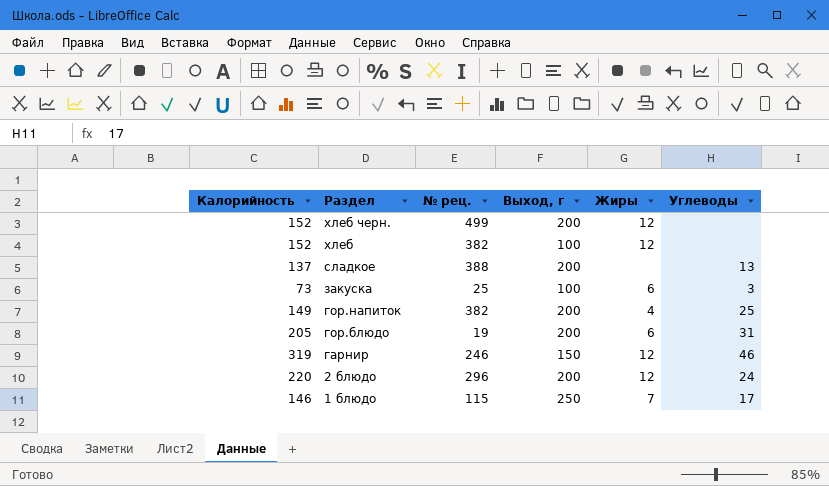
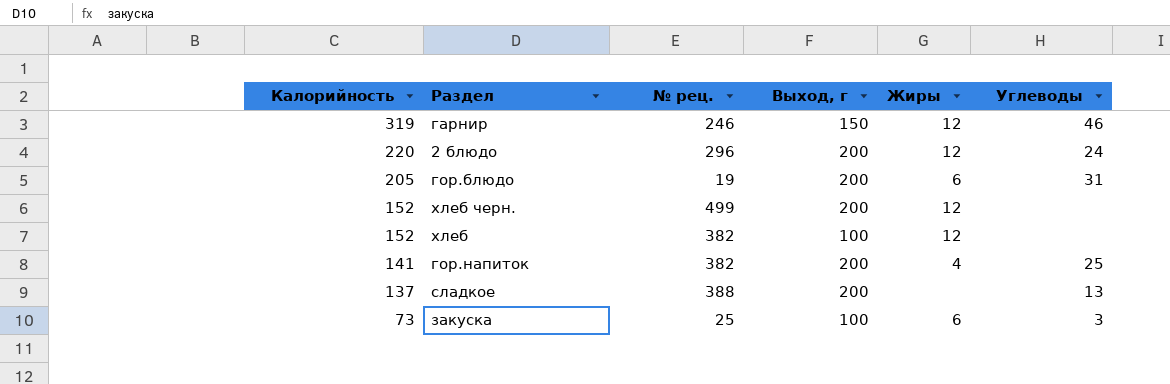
row order: Раздел descending -> Калорийность descending
row 1 блюдо: 146 | 115 | 250 | 7 | 17 -> none
гор.напиток | Калорийность: 149 -> 141

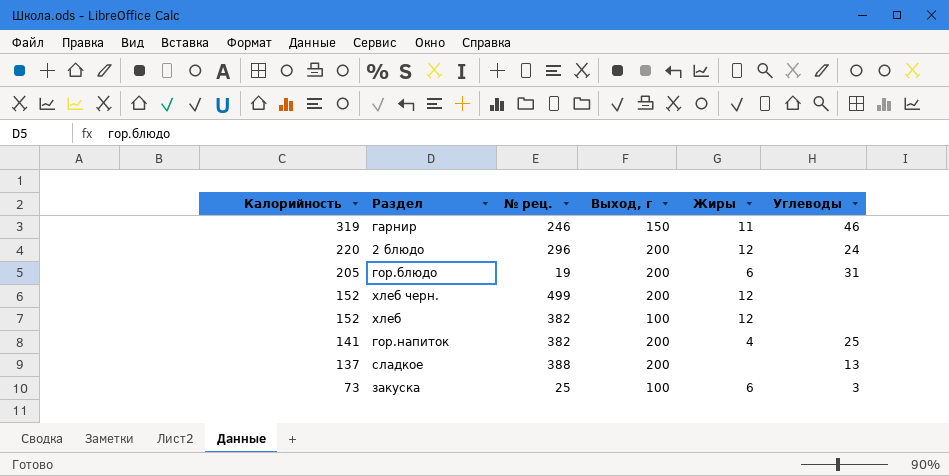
гарнир | Жиры: 12 -> 11

